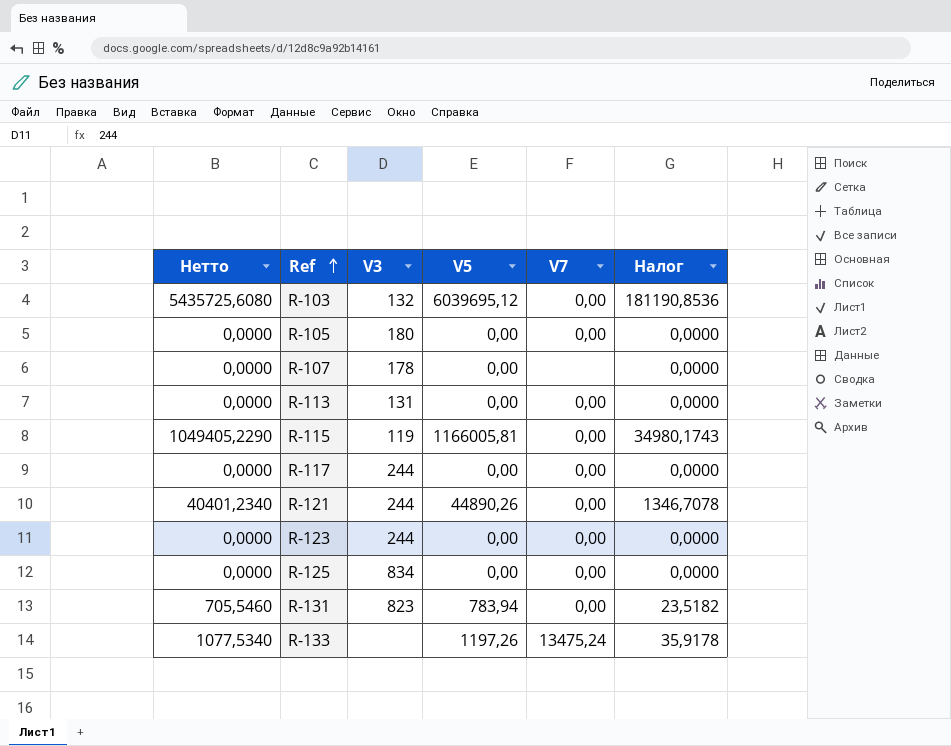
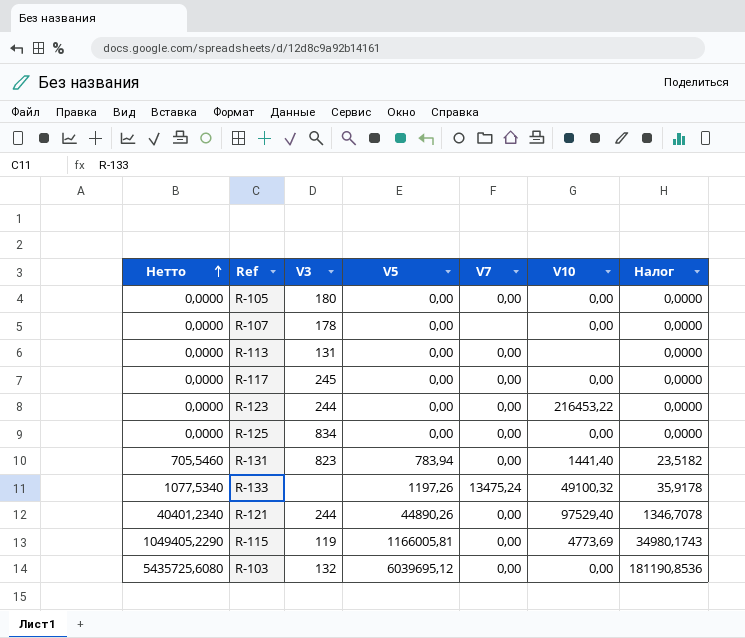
row order: Ref ascending -> Нетто ascending
column V10 | position: none -> 6
R-117 | V3: 244 -> 245

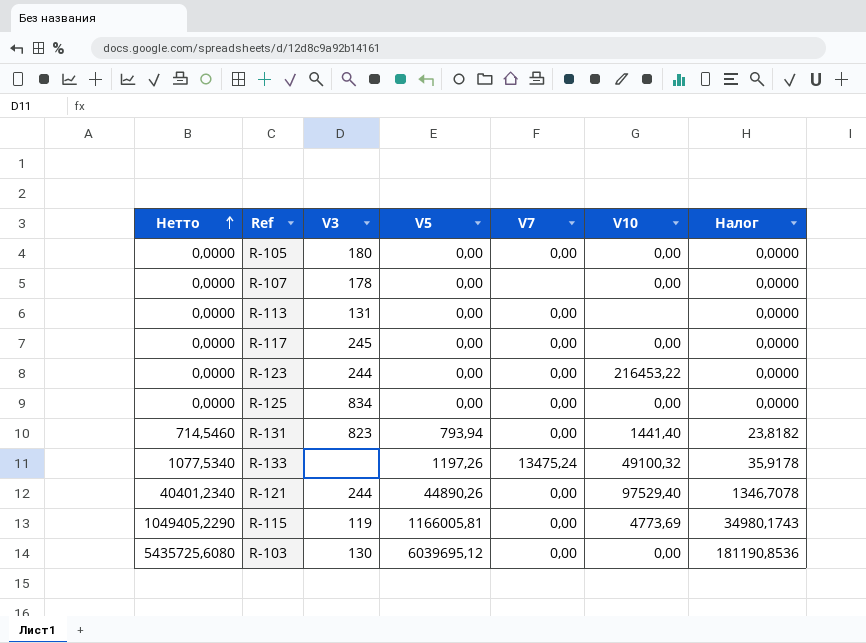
R-131 | Нетто: 705,5460 -> 714,5460
R-131 | V5: 783,94 -> 793,94
R-131 | Налог: 23,5182 -> 23,8182
R-103 | V3: 132 -> 130

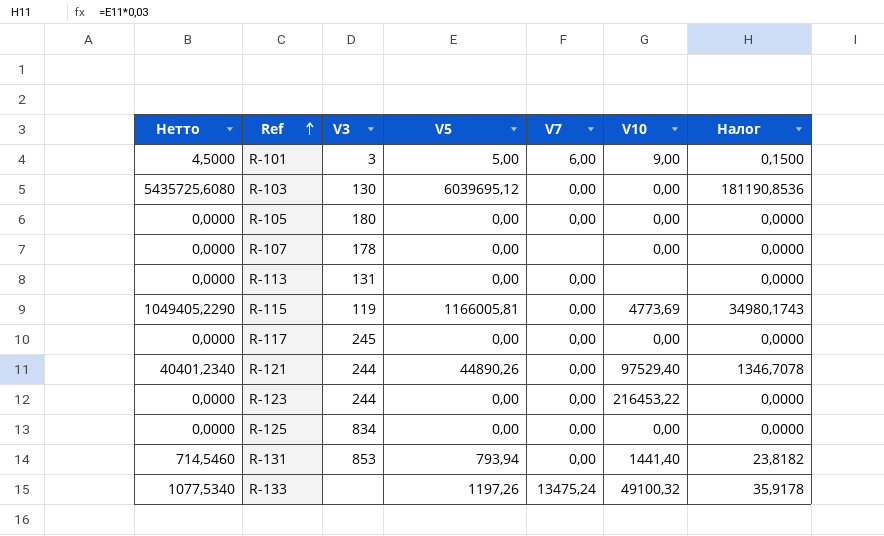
row order: Нетто ascending -> Ref ascending
row R-101: none -> 4,5000 | 3 | 5,00 | 6,00 | 9,00 | 0,1500
R-131 | V3: 823 -> 853

